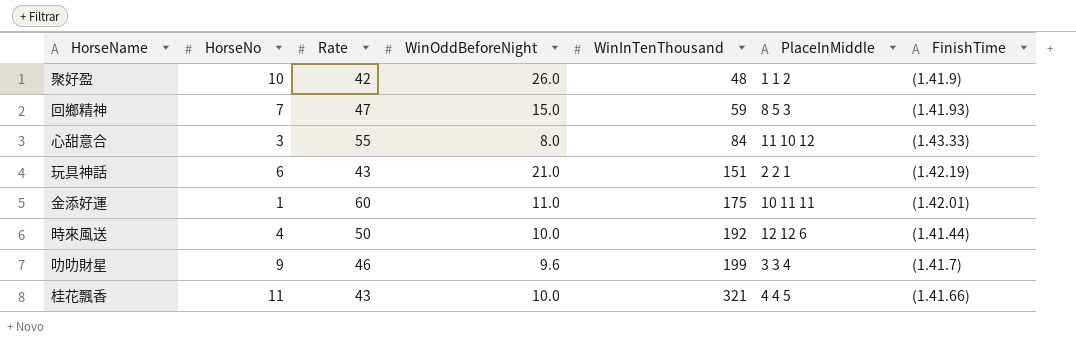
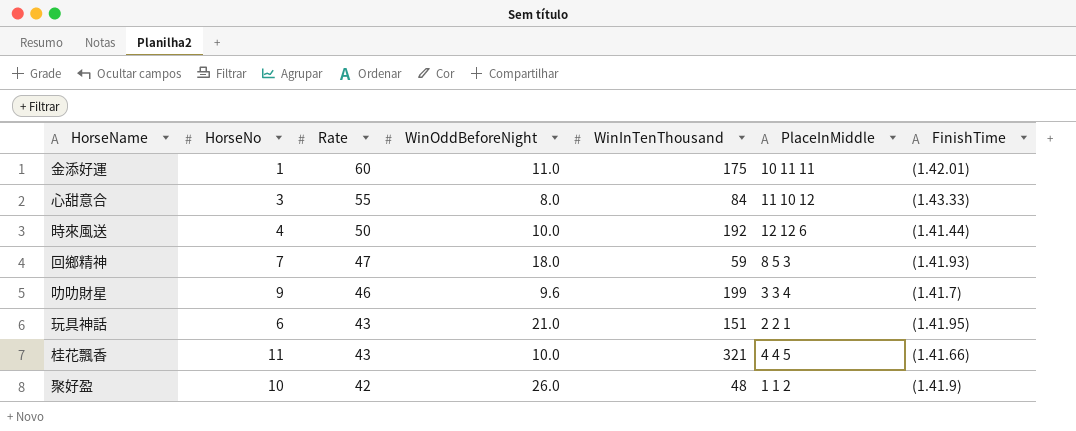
row order: WinInTenThousand ascending -> Rate descending
回鄉精神 | WinOddBeforeNight: 15.0 -> 18.0
玩具神話 | FinishTime: (1.42.19) -> (1.41.95)

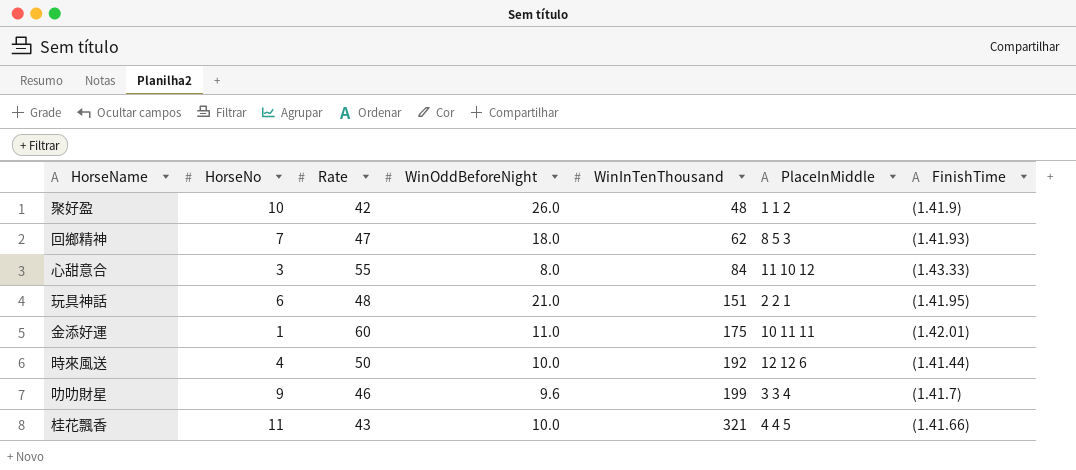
row order: Rate descending -> WinInTenThousand ascending
回鄉精神 | WinInTenThousand: 59 -> 62
玩具神話 | Rate: 43 -> 48

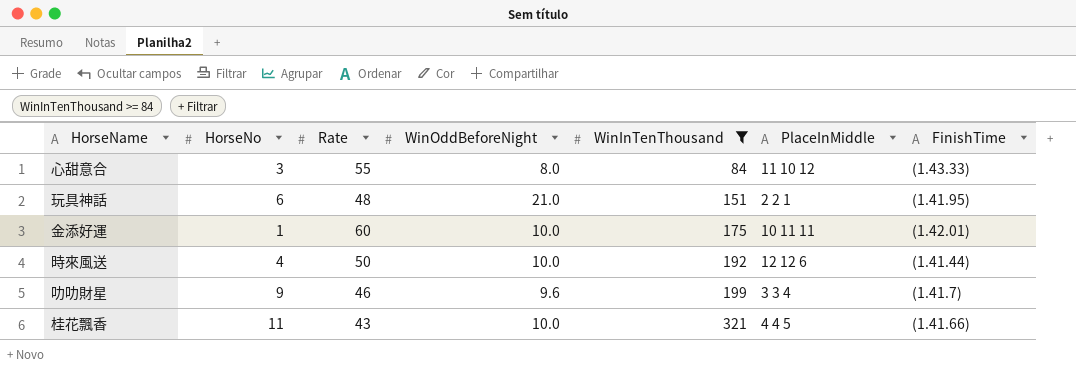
filter: none -> WinInTenThousand >= 84
金添好運 | WinOddBeforeNight: 11.0 -> 10.0

